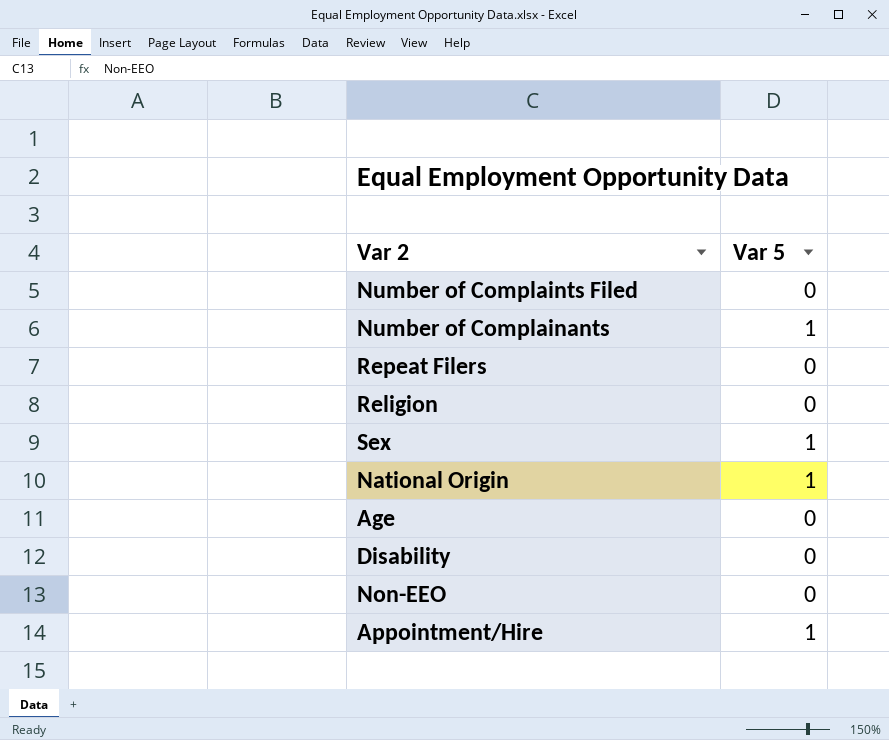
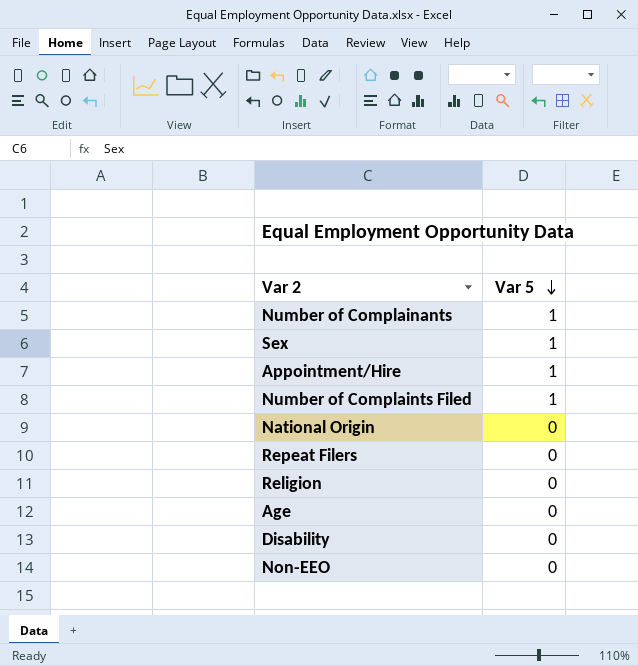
row order: none -> Var 5 descending
Number of Complaints Filed | Var 5: 0 -> 1
National Origin | Var 5: 1 -> 0

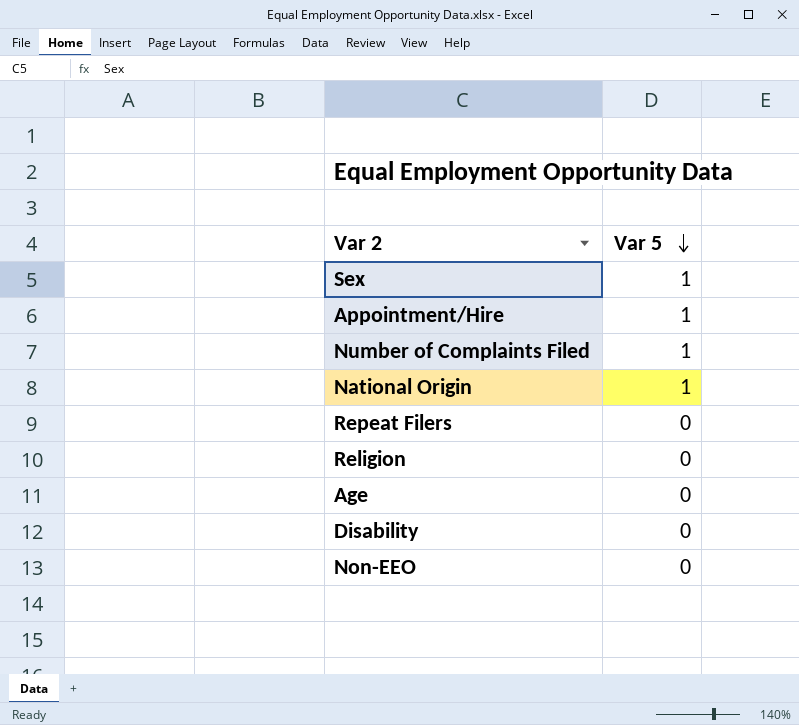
row Number of Complainants: 1 -> none
National Origin | Var 5: 0 -> 1

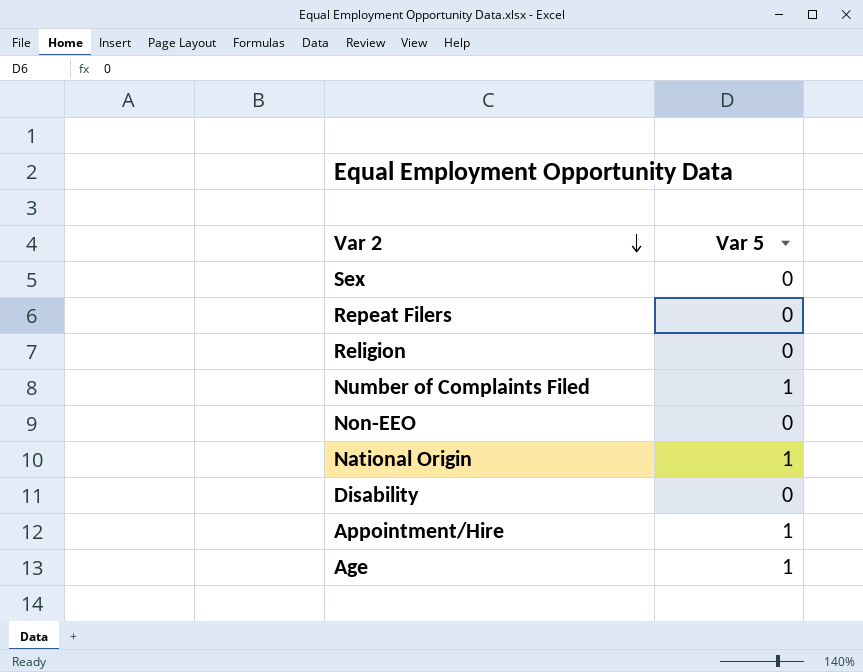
row order: Var 5 descending -> Var 2 descending
Sex | Var 5: 1 -> 0
Age | Var 5: 0 -> 1

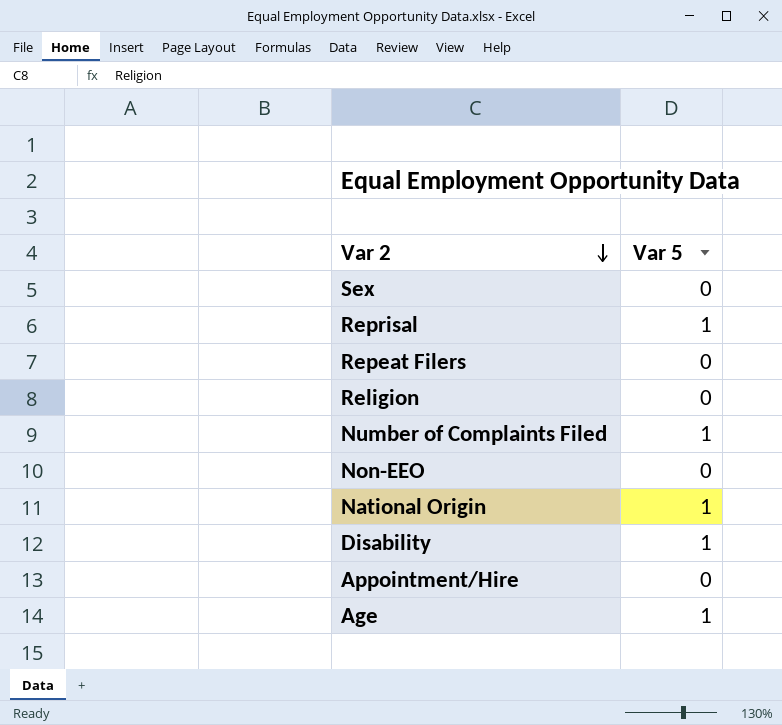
row Reprisal: none -> 1
Disability | Var 5: 0 -> 1
Appointment/Hire | Var 5: 1 -> 0

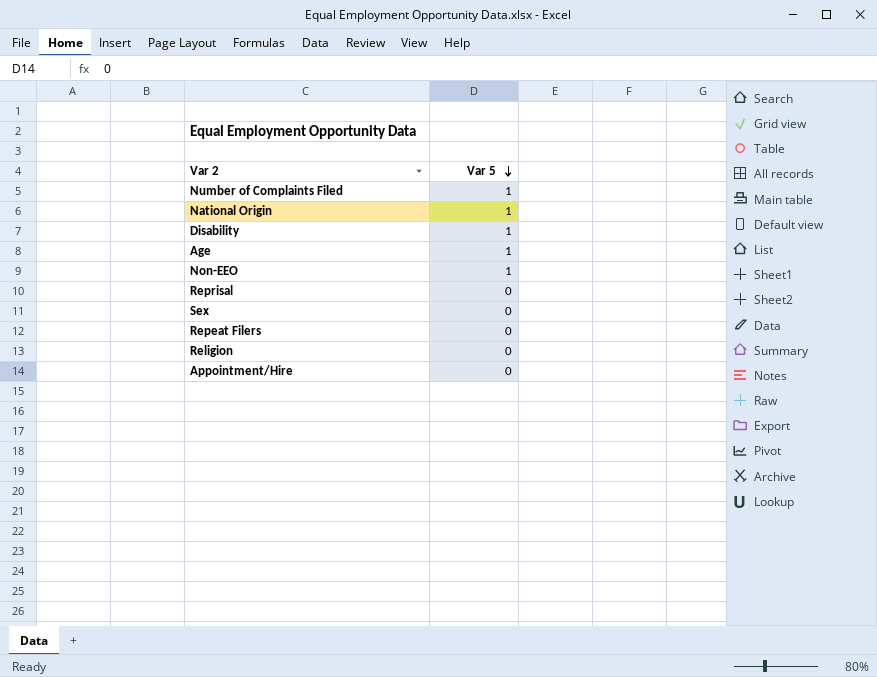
row order: Var 2 descending -> Var 5 descending
Non-EEO | Var 5: 0 -> 1
Reprisal | Var 5: 1 -> 0

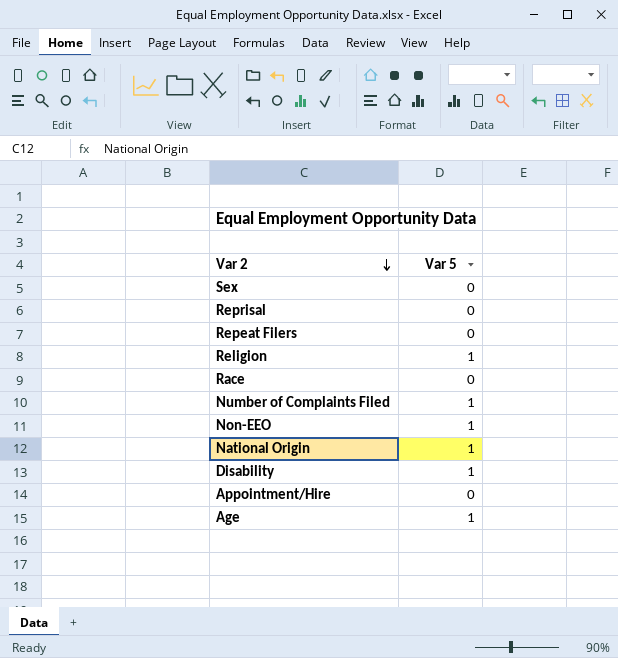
row order: Var 5 descending -> Var 2 descending
Religion | Var 5: 0 -> 1
row Race: none -> 0

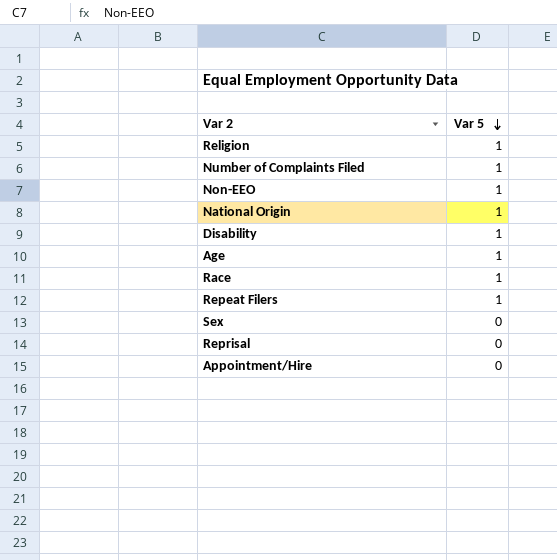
row order: Var 2 descending -> Var 5 descending
Race | Var 5: 0 -> 1
Repeat Filers | Var 5: 0 -> 1

